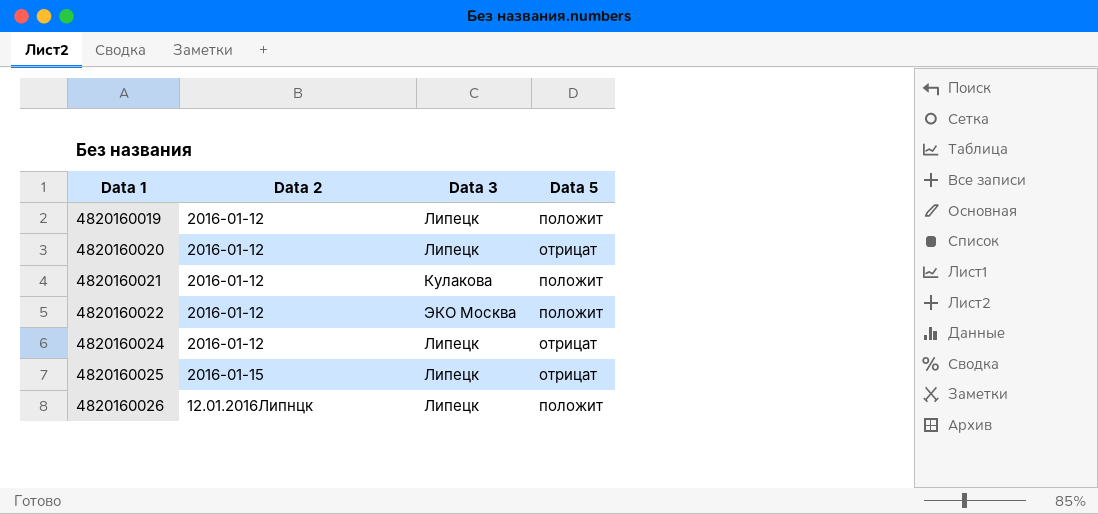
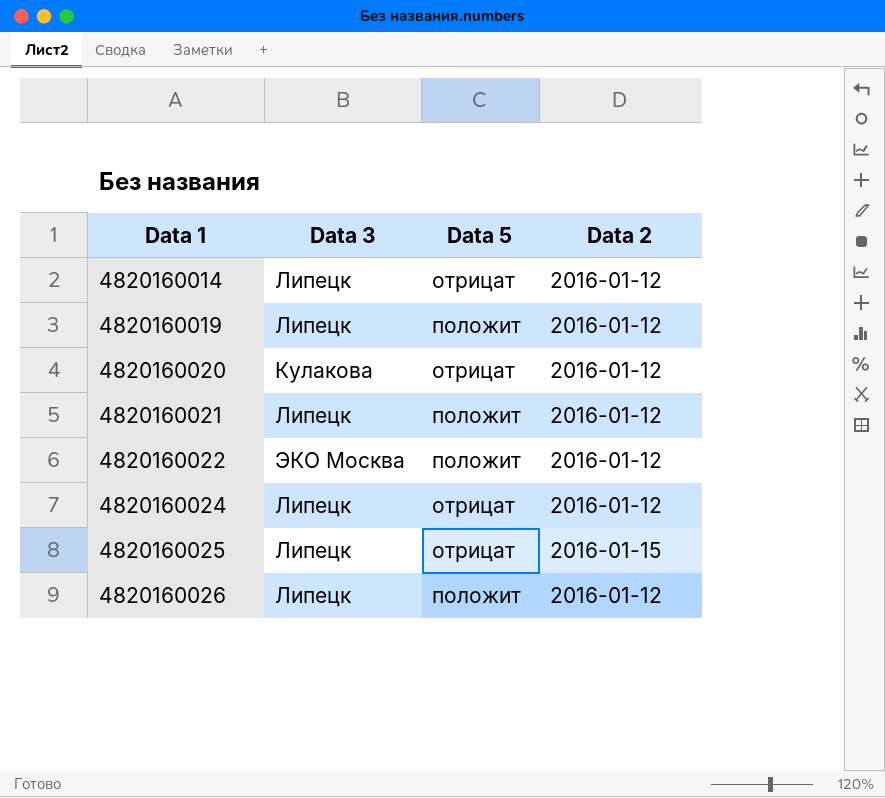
column Data 2 | position: 2 -> 4
row 4820160014: none -> Липецк | отрицат | 2016-01-12
4820160020 | Data 3: Липецк -> Кулакова
4820160021 | Data 3: Кулакова -> Липецк
4820160026 | Data 2: 12.01.2016Липнцк -> 2016-01-12

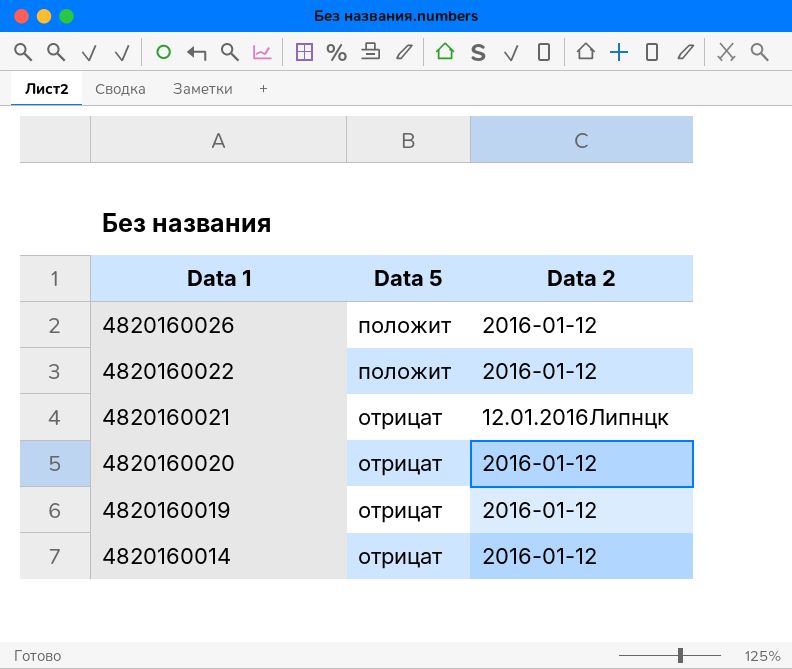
row order: Data 1 ascending -> Data 1 descending
column Data 3 | position: 2 -> none
row 4820160024: Липецк | отрицат | 2016-01-12 -> none
row 4820160025: Липецк | отрицат | 2016-01-15 -> none
4820160021 | Data 5: положит -> отрицат
4820160021 | Data 2: 2016-01-12 -> 12.01.2016Липнцк
4820160019 | Data 5: положит -> отрицат

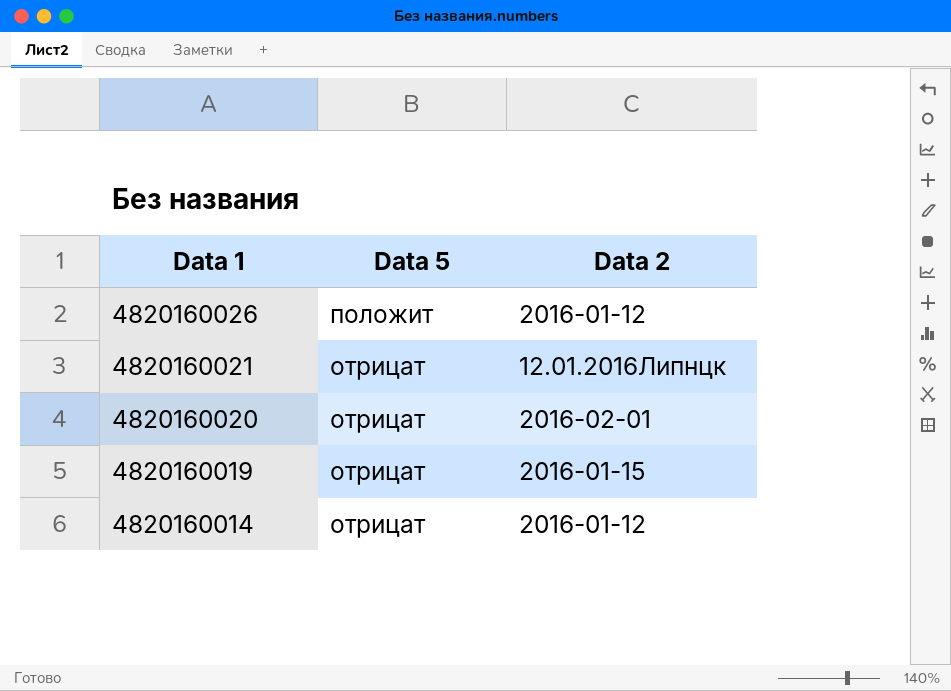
row 4820160022: положит | 2016-01-12 -> none
4820160020 | Data 2: 2016-01-12 -> 2016-02-01
4820160019 | Data 2: 2016-01-12 -> 2016-01-15

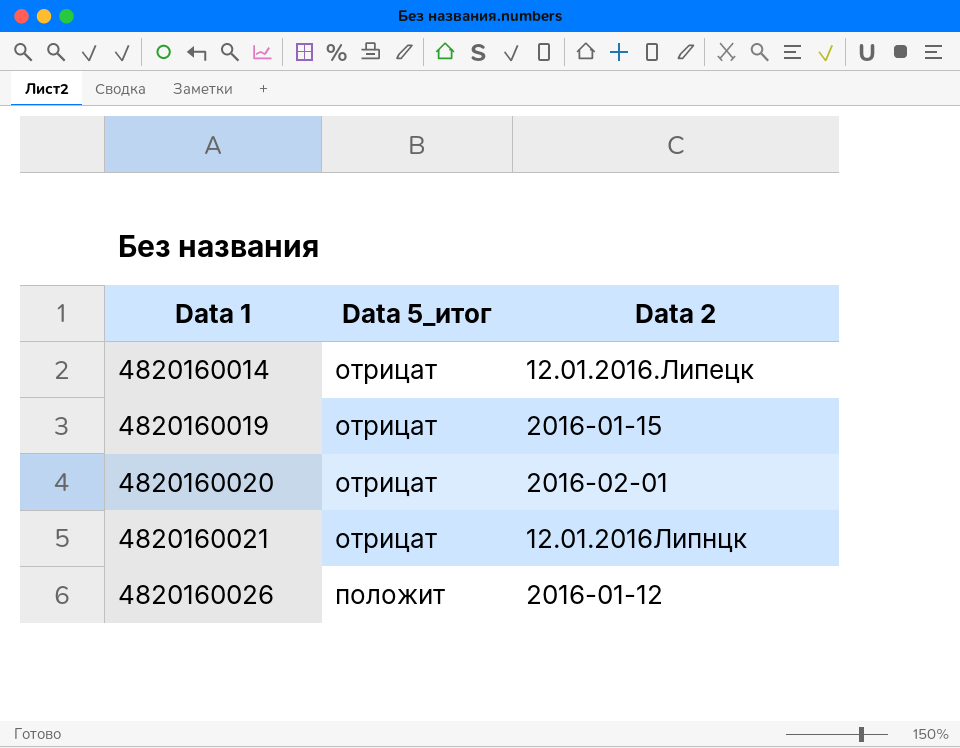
row order: Data 1 descending -> Data 1 ascending
column name: Data 5 -> Data 5_итог
4820160014 | Data 2: 2016-01-12 -> 12.01.2016.Липецк

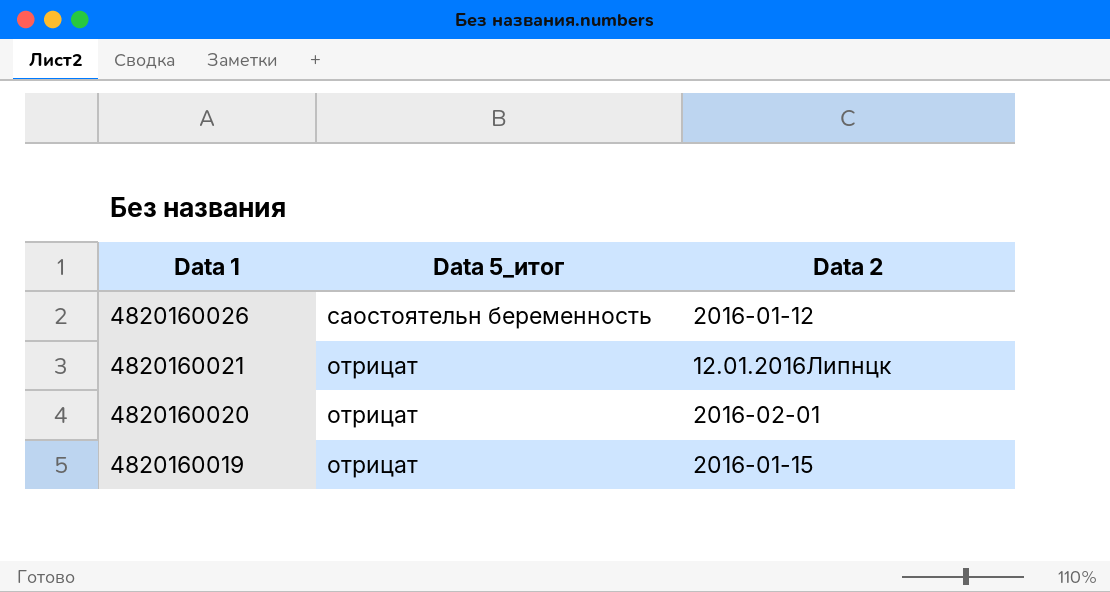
row order: Data 1 ascending -> Data 1 descending
row 4820160014: отрицат | 12.01.2016.Липецк -> none
4820160026 | Data 5_итог: положит -> саостоятельн беременность

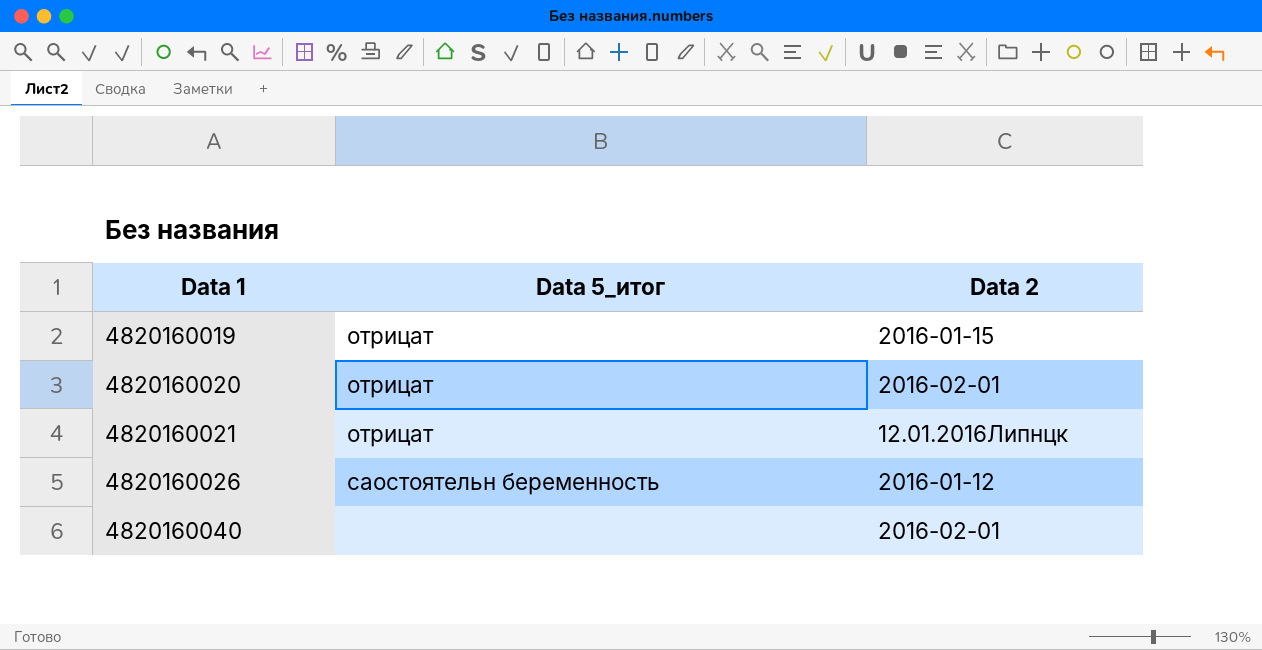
row order: Data 1 descending -> Data 1 ascending
row 4820160040: none -> none | 2016-02-01

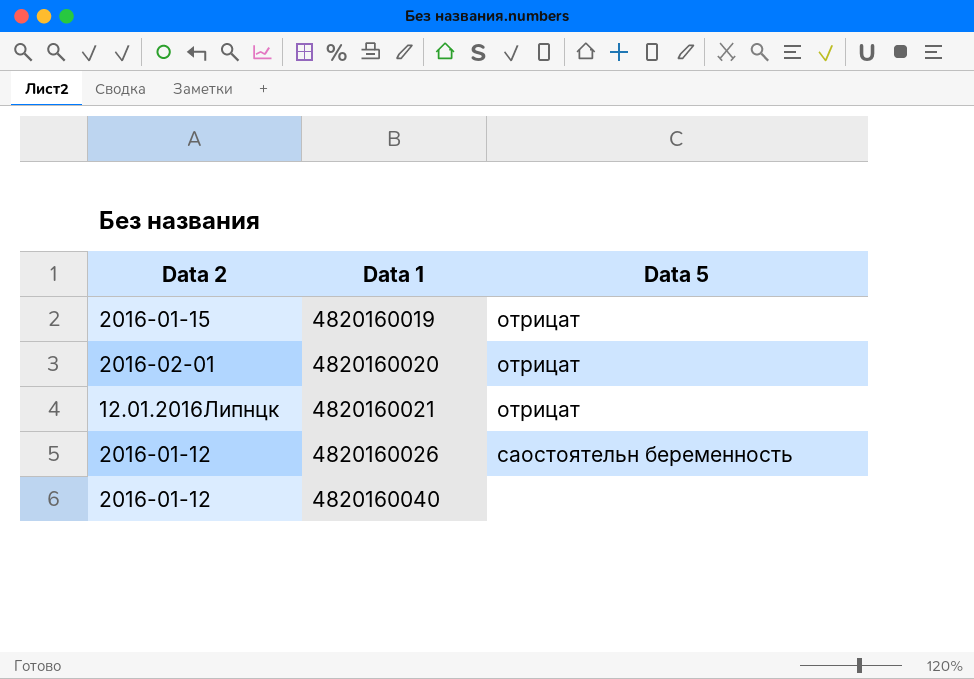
column Data 2 | position: 3 -> 1
column name: Data 5_итог -> Data 5
4820160040 | Data 2: 2016-02-01 -> 2016-01-12

